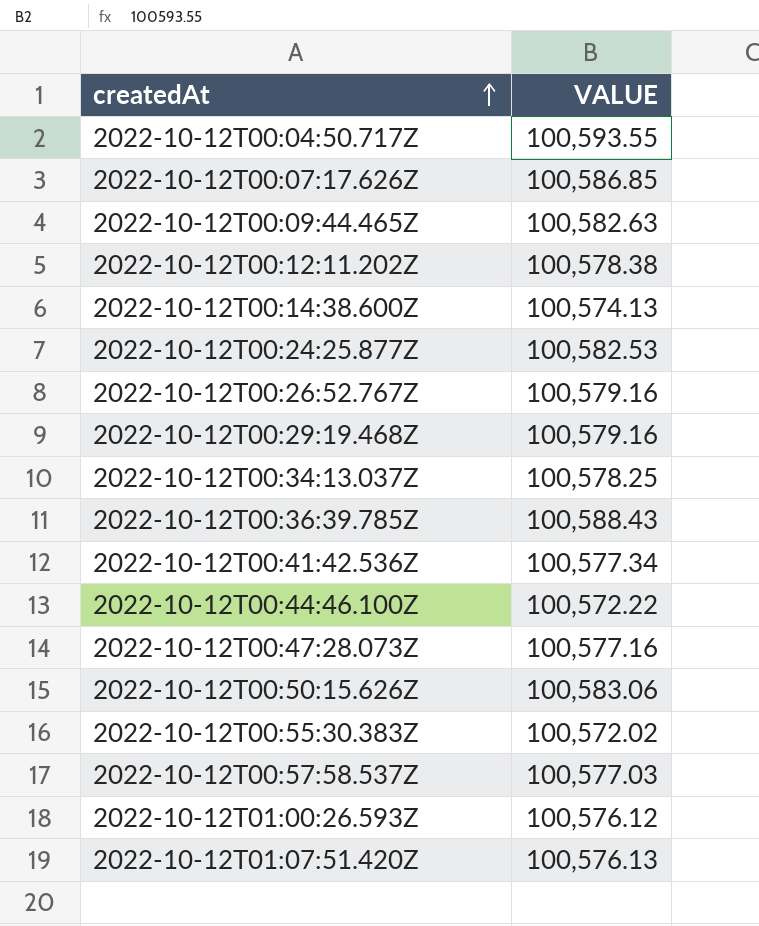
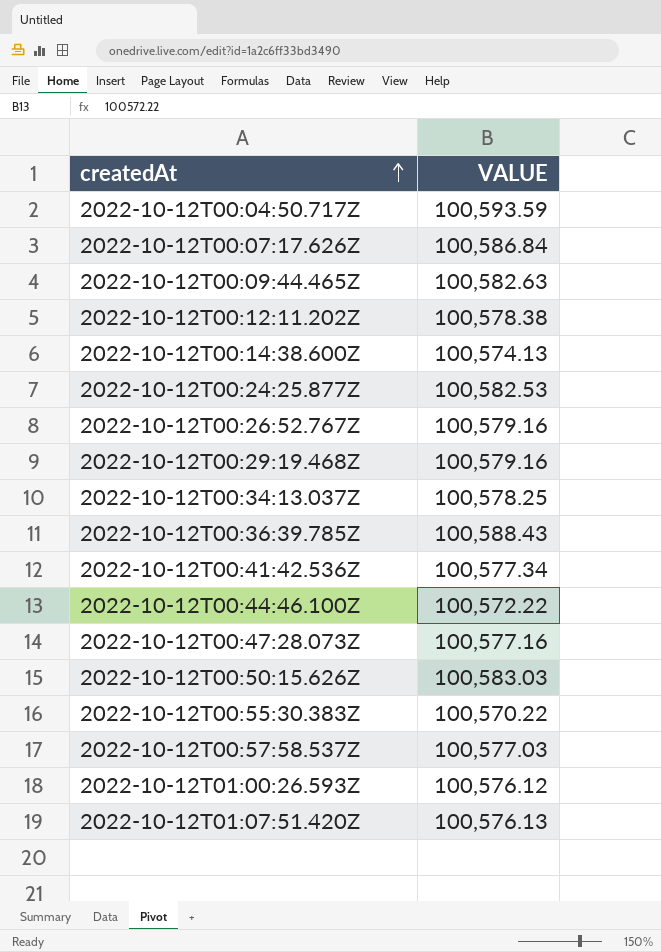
2022-10-12T00:04:50.717Z | VALUE: 100,593.55 -> 100,593.59
2022-10-12T00:07:17.626Z | VALUE: 100,586.85 -> 100,586.84
2022-10-12T00:50:15.626Z | VALUE: 100,583.06 -> 100,583.03
2022-10-12T00:55:30.383Z | VALUE: 100,572.02 -> 100,570.22

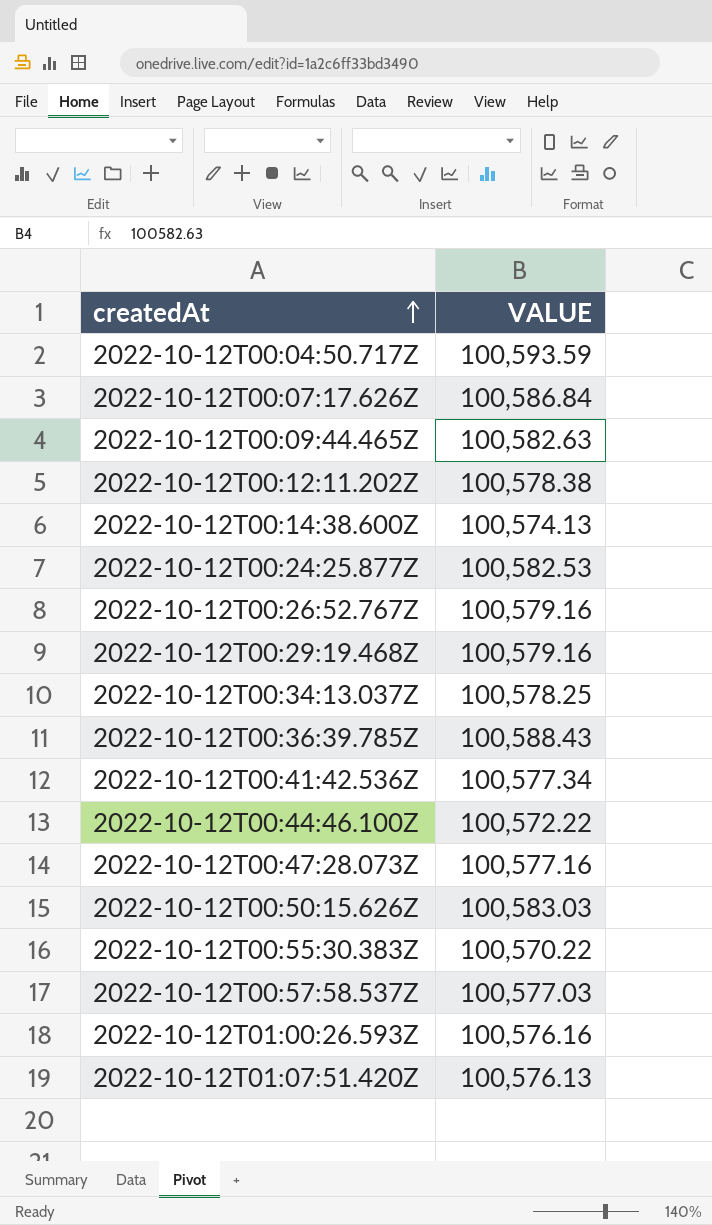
2022-10-12T01:00:26.593Z | VALUE: 100,576.12 -> 100,576.16

